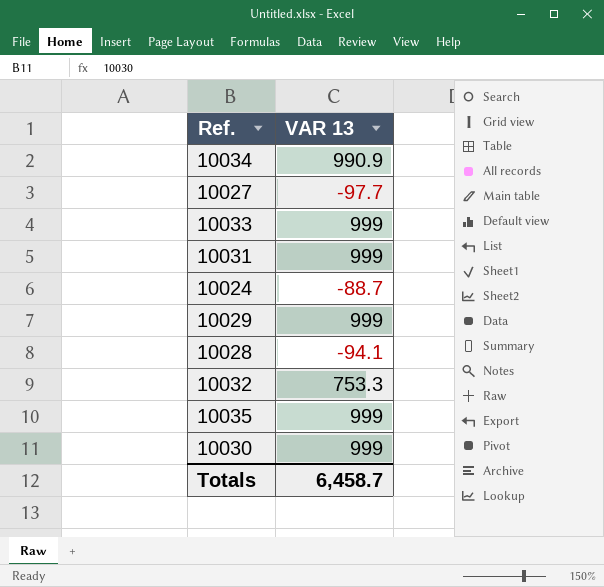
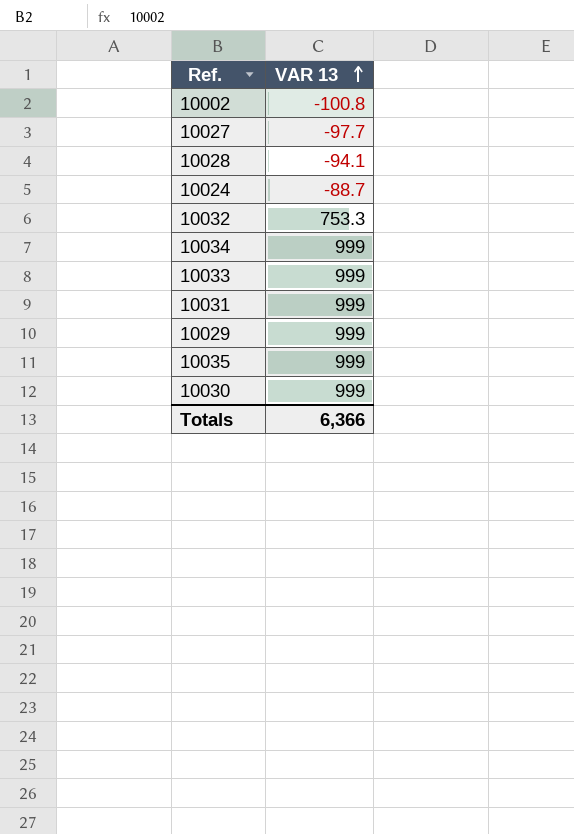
row order: none -> VAR 13 ascending
row 10002: none -> -100.8
10034 | VAR 13: 990.9 -> 999
Totals | VAR 13: 6,458.7 -> 6,366

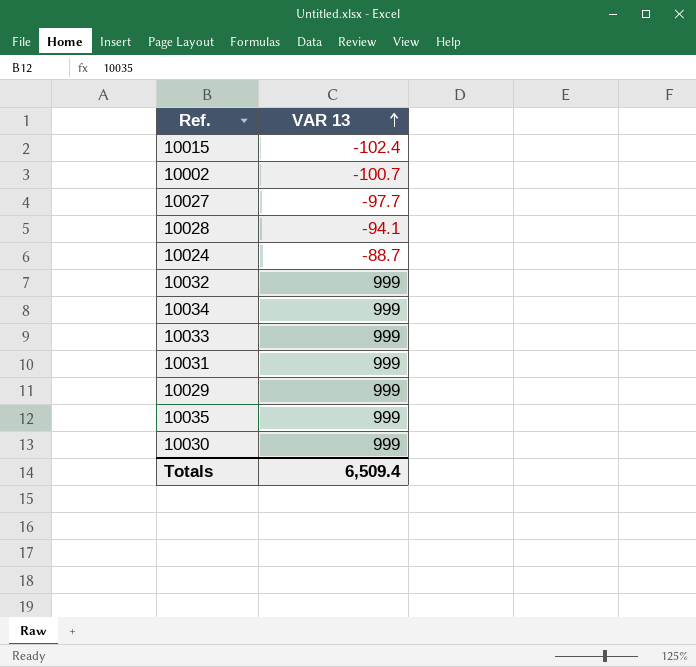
row 10015: none -> -102.4
10002 | VAR 13: -100.8 -> -100.7
10032 | VAR 13: 753.3 -> 999
Totals | VAR 13: 6,366 -> 6,509.4

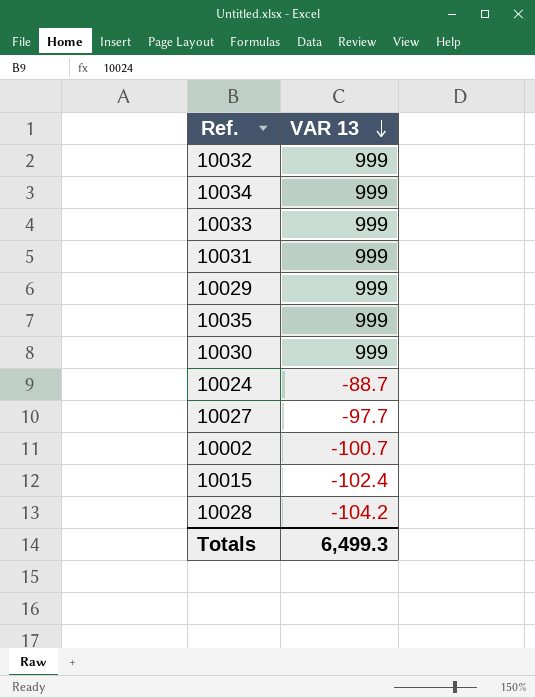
row order: VAR 13 ascending -> VAR 13 descending
10028 | VAR 13: -94.1 -> -104.2
Totals | VAR 13: 6,509.4 -> 6,499.3

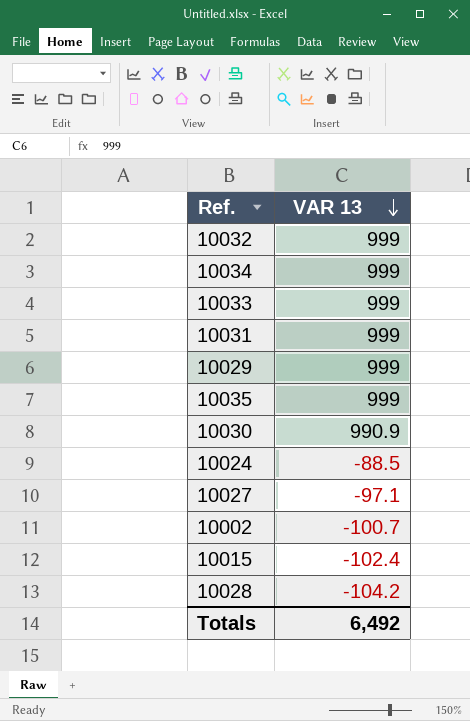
10030 | VAR 13: 999 -> 990.9
10024 | VAR 13: -88.7 -> -88.5
10027 | VAR 13: -97.7 -> -97.1
Totals | VAR 13: 6,499.3 -> 6,492

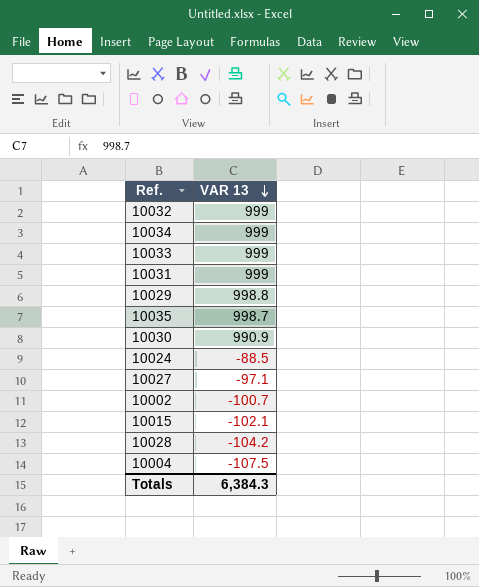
10029 | VAR 13: 999 -> 998.8
10035 | VAR 13: 999 -> 998.7
10015 | VAR 13: -102.4 -> -102.1
row 10004: none -> -107.5
Totals | VAR 13: 6,492 -> 6,384.3

